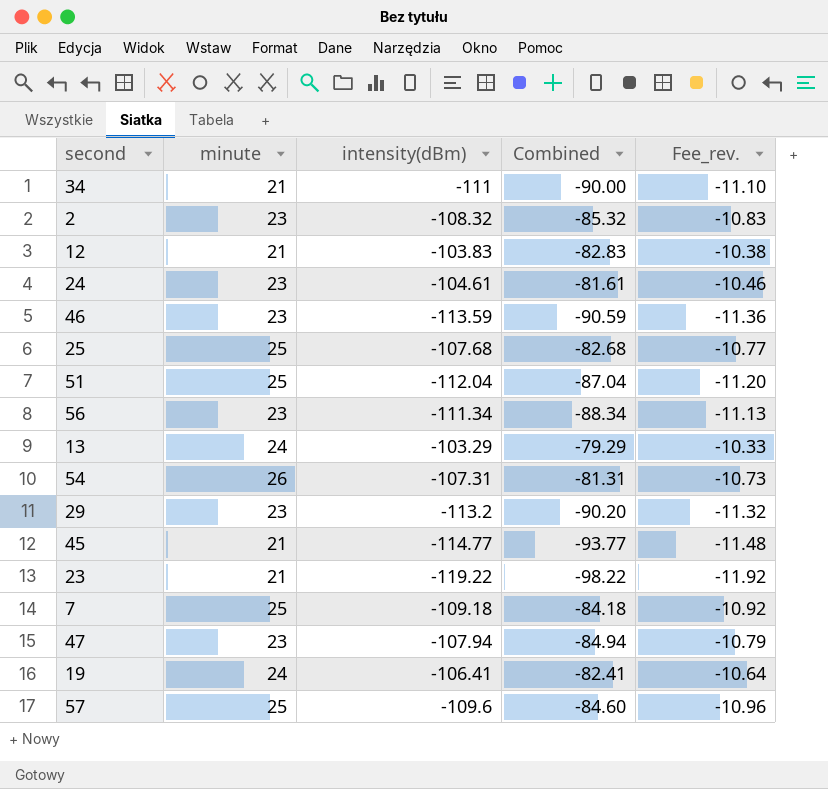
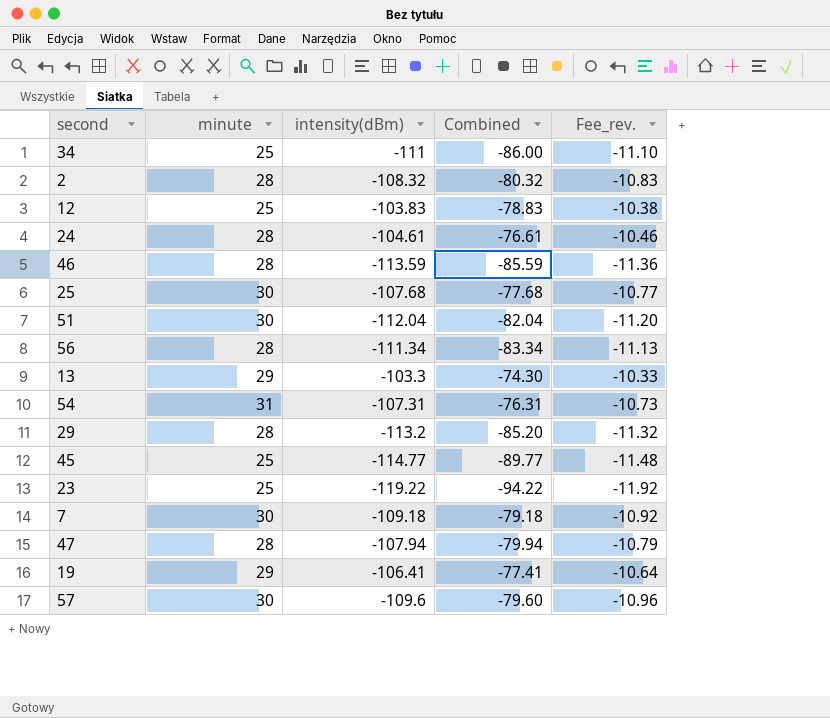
34 | minute: 21 -> 25
34 | Combined: -90.00 -> -86.00
2 | minute: 23 -> 28
2 | Combined: -85.32 -> -80.32
12 | minute: 21 -> 25
12 | Combined: -82.83 -> -78.83
24 | minute: 23 -> 28
24 | Combined: -81.61 -> -76.61
46 | minute: 23 -> 28
46 | Combined: -90.59 -> -85.59
25 | minute: 25 -> 30
25 | Combined: -82.68 -> -77.68
51 | minute: 25 -> 30
51 | Combined: -87.04 -> -82.04
56 | minute: 23 -> 28
56 | Combined: -88.34 -> -83.34
13 | minute: 24 -> 29
13 | intensity(dBm): -103.29 -> -103.3
13 | Combined: -79.29 -> -74.30
54 | minute: 26 -> 31
54 | Combined: -81.31 -> -76.31
29 | minute: 23 -> 28
29 | Combined: -90.20 -> -85.20
45 | minute: 21 -> 25
45 | Combined: -93.77 -> -89.77
23 | minute: 21 -> 25
23 | Combined: -98.22 -> -94.22
7 | minute: 25 -> 30
7 | Combined: -84.18 -> -79.18
47 | minute: 23 -> 28
47 | Combined: -84.94 -> -79.94
19 | minute: 24 -> 29
19 | Combined: -82.41 -> -77.41
57 | minute: 25 -> 30
57 | Combined: -84.60 -> -79.60

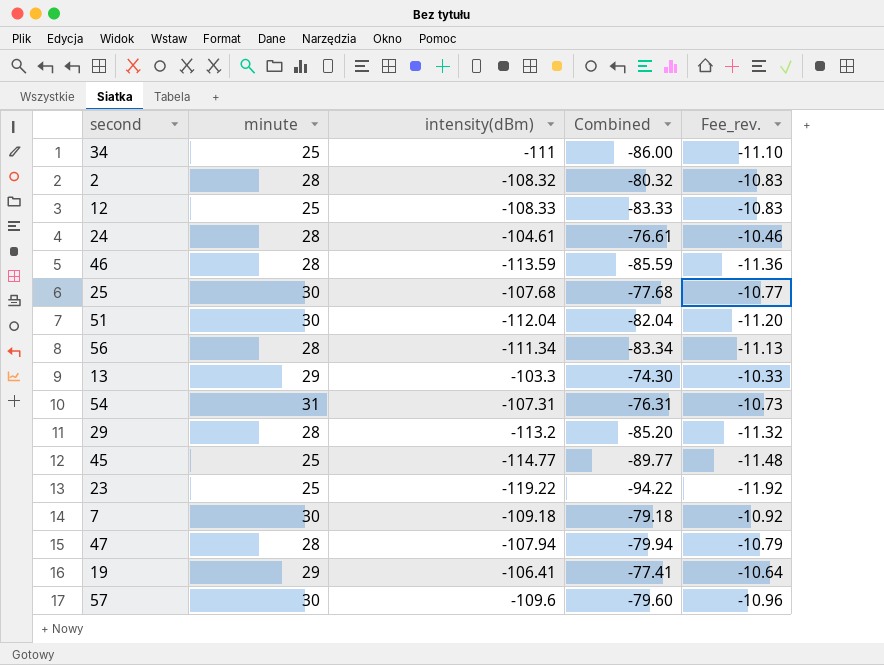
12 | intensity(dBm): -103.83 -> -108.33
12 | Combined: -78.83 -> -83.33
12 | Fee_rev.: -10.38 -> -10.83

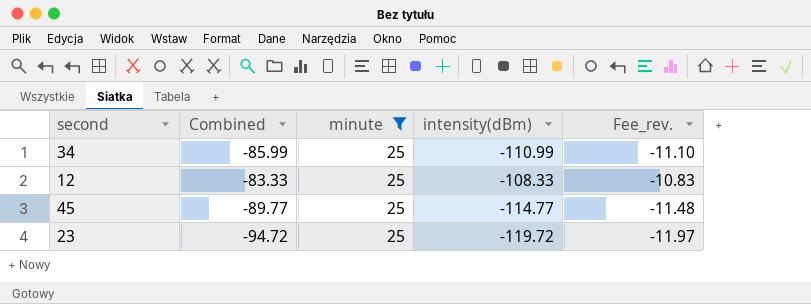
filter: none -> minute = 25
column Combined | position: 4 -> 2
34 | Combined: -86.00 -> -85.99
34 | intensity(dBm): -111 -> -110.99
23 | Combined: -94.22 -> -94.72
23 | intensity(dBm): -119.22 -> -119.72
23 | Fee_rev.: -11.92 -> -11.97

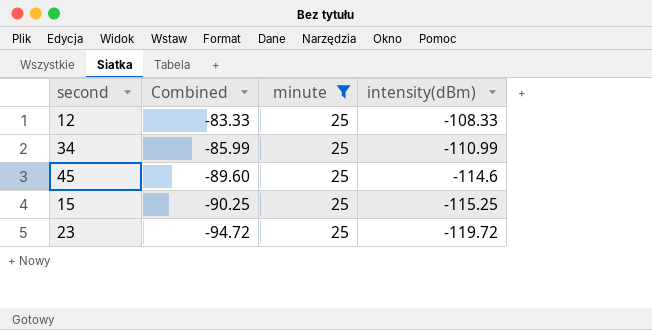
row order: none -> Combined descending
column Fee_rev. | formula: [intensity(dBm)] * 0.1 -> none
45 | Combined: -89.77 -> -89.60
45 | intensity(dBm): -114.77 -> -114.6
row 15: none -> -90.25 | 25 | -115.25

